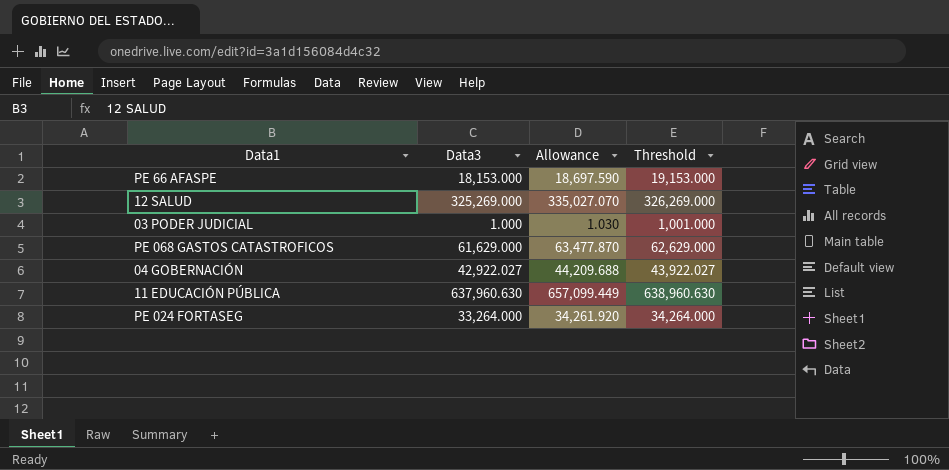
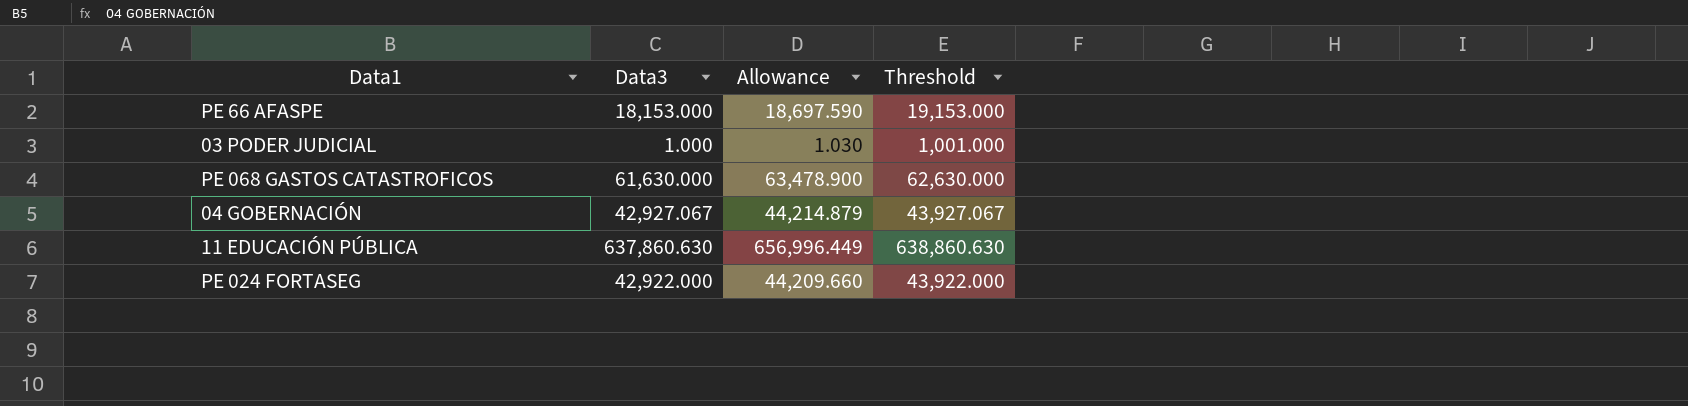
row 12 SALUD: 325,269.000 | 335,027.070 | 326,269.000 -> none
PE 068 GASTOS CATASTROFICOS | Data3: 61,629.000 -> 61,630.000
PE 068 GASTOS CATASTROFICOS | Allowance: 63,477.870 -> 63,478.900
PE 068 GASTOS CATASTROFICOS | Threshold: 62,629.000 -> 62,630.000
04 GOBERNACIÓN | Data3: 42,922.027 -> 42,927.067
04 GOBERNACIÓN | Allowance: 44,209.688 -> 44,214.879
04 GOBERNACIÓN | Threshold: 43,922.027 -> 43,927.067
11 EDUCACIÓN PÚBLICA | Data3: 637,960.630 -> 637,860.630
11 EDUCACIÓN PÚBLICA | Allowance: 657,099.449 -> 656,996.449
11 EDUCACIÓN PÚBLICA | Threshold: 638,960.630 -> 638,860.630
PE 024 FORTASEG | Data3: 33,264.000 -> 42,922.000
PE 024 FORTASEG | Allowance: 34,261.920 -> 44,209.660
PE 024 FORTASEG | Threshold: 34,264.000 -> 43,922.000

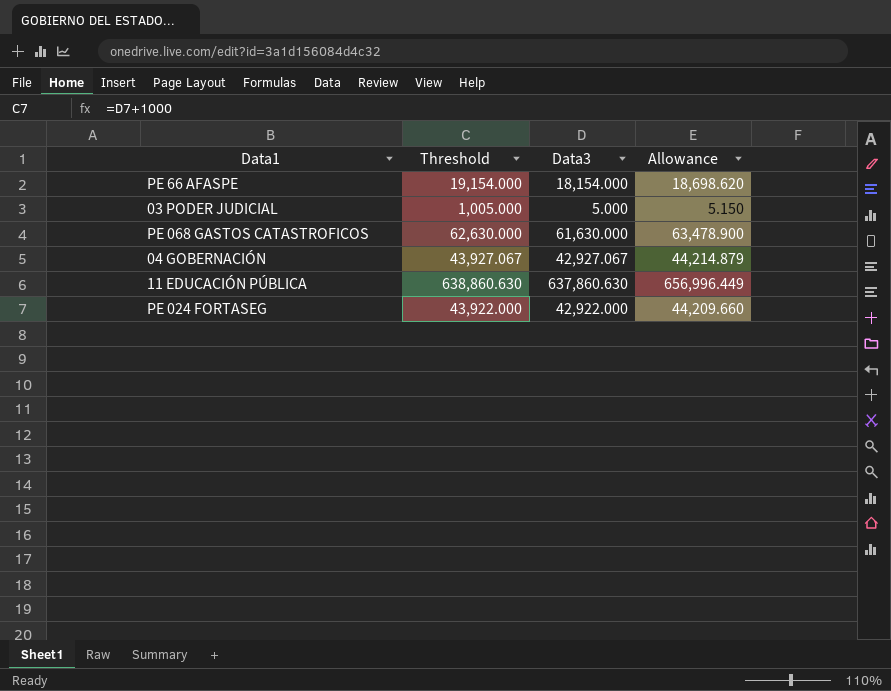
column Threshold | position: 4 -> 2
PE 66 AFASPE | Threshold: 19,153.000 -> 19,154.000
PE 66 AFASPE | Data3: 18,153.000 -> 18,154.000
PE 66 AFASPE | Allowance: 18,697.590 -> 18,698.620
03 PODER JUDICIAL | Threshold: 1,001.000 -> 1,005.000
03 PODER JUDICIAL | Data3: 1.000 -> 5.000
03 PODER JUDICIAL | Allowance: 1.030 -> 5.150

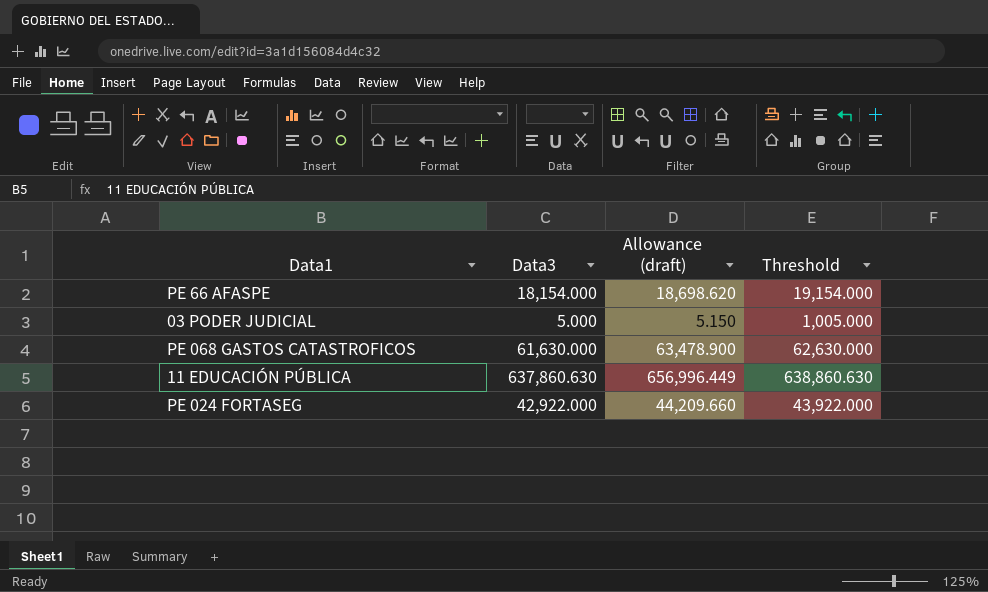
column name: Allowance -> Allowance (draft)
column Threshold | position: 2 -> 4
row 04 GOBERNACIÓN: 43,927.067 | 42,927.067 | 44,214.879 -> none

